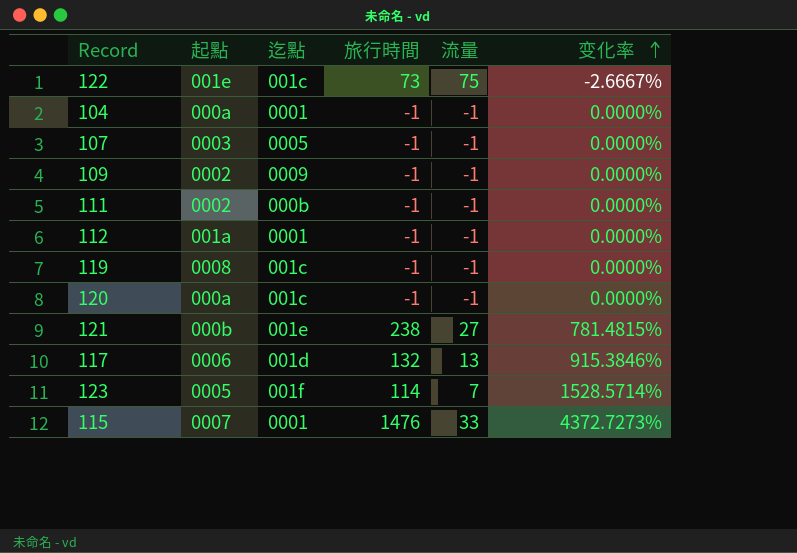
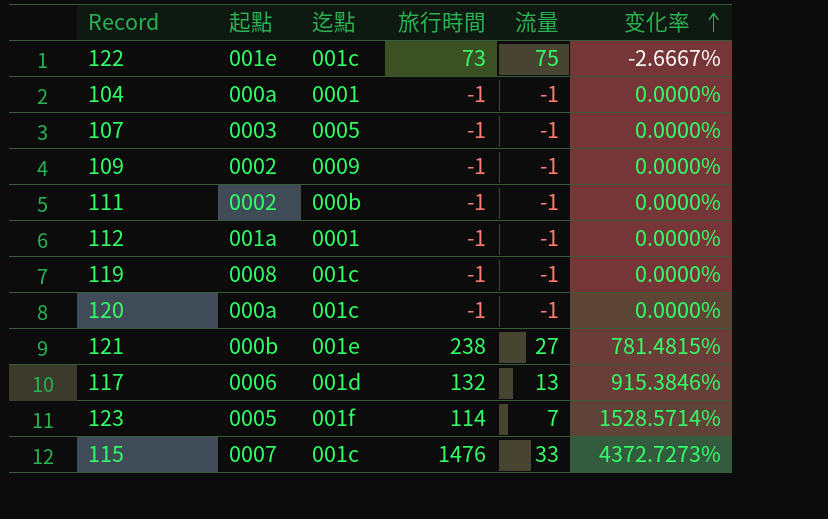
115 | 迄點: 0001 -> 001c

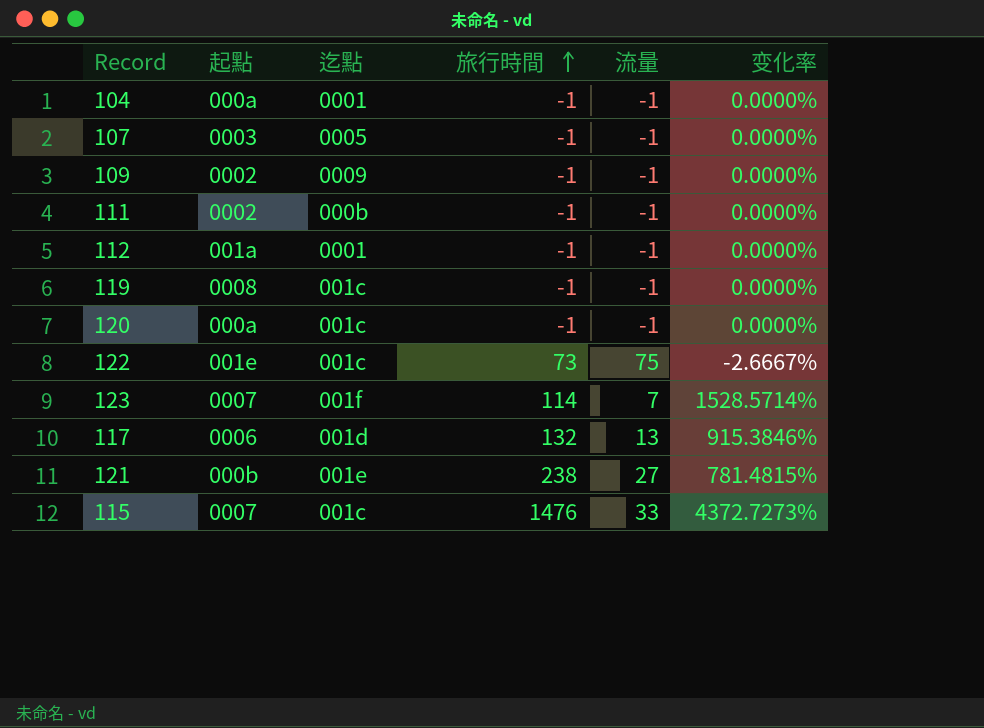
row order: 变化率 ascending -> 旅行時間 ascending
123 | 起點: 0005 -> 0007

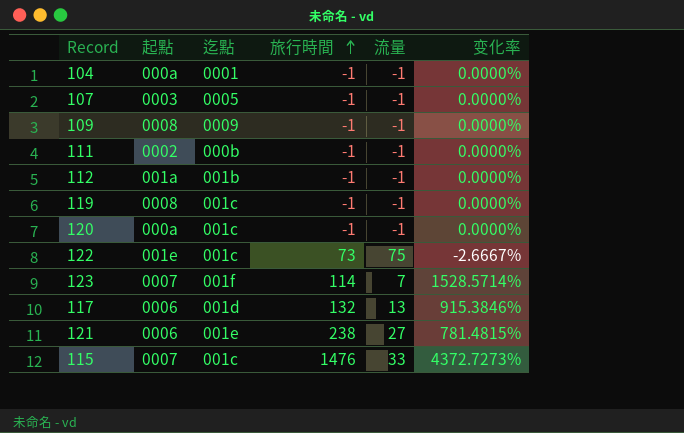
109 | 起點: 0002 -> 0008
112 | 迄點: 0001 -> 001b
121 | 起點: 000b -> 0006

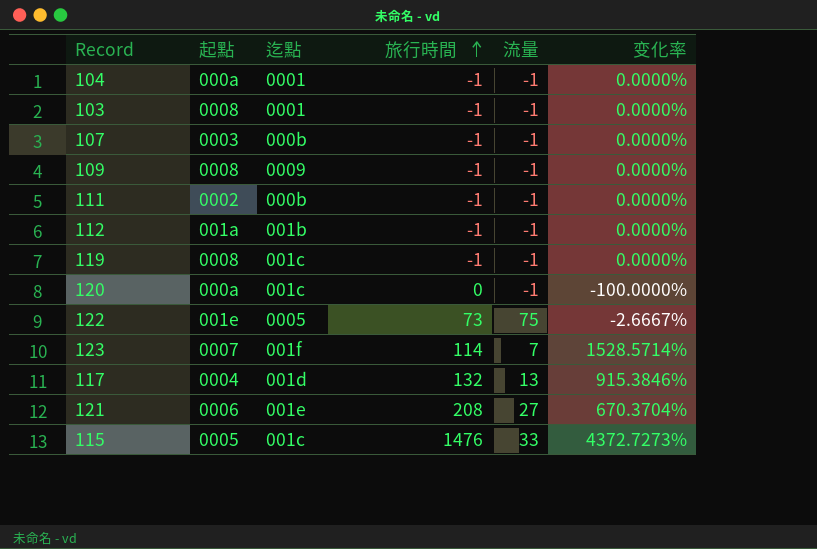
row 103: none -> 0008 | 0001 | -1 | -1 | 0.0000%
107 | 迄點: 0005 -> 000b
120 | 旅行時間: -1 -> 0
120 | 变化率: 0.0000% -> -100.0000%
122 | 迄點: 001c -> 0005
117 | 起點: 0006 -> 0004
121 | 旅行時間: 238 -> 208
121 | 变化率: 781.4815% -> 670.3704%
115 | 起點: 0007 -> 0005

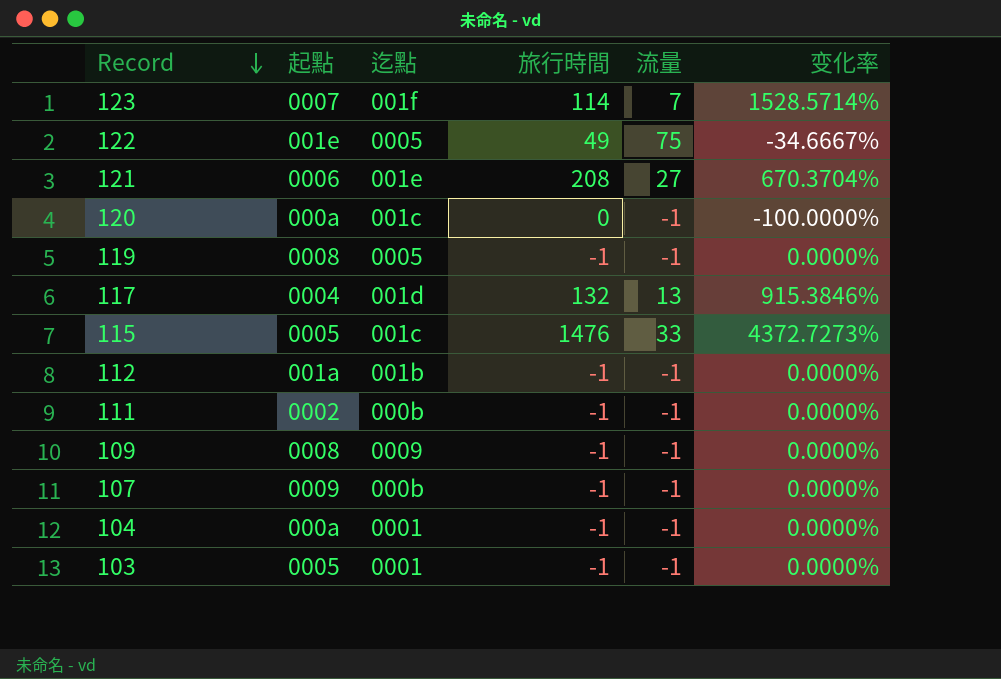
row order: 旅行時間 ascending -> Record descending
122 | 旅行時間: 73 -> 49
122 | 变化率: -2.6667% -> -34.6667%
119 | 迄點: 001c -> 0005
107 | 起點: 0003 -> 0009
103 | 起點: 0008 -> 0005

